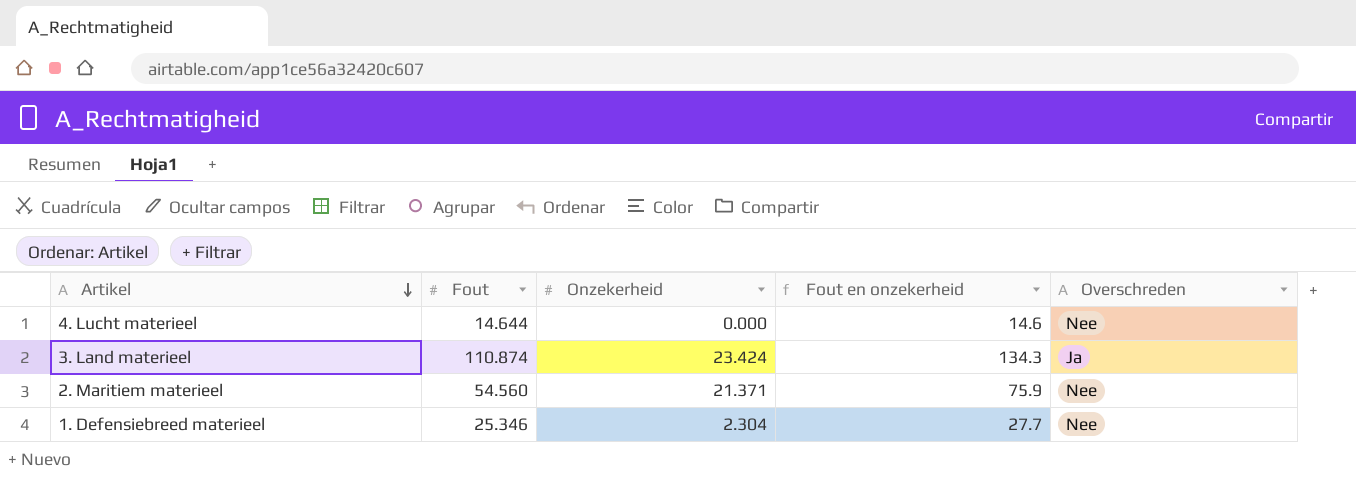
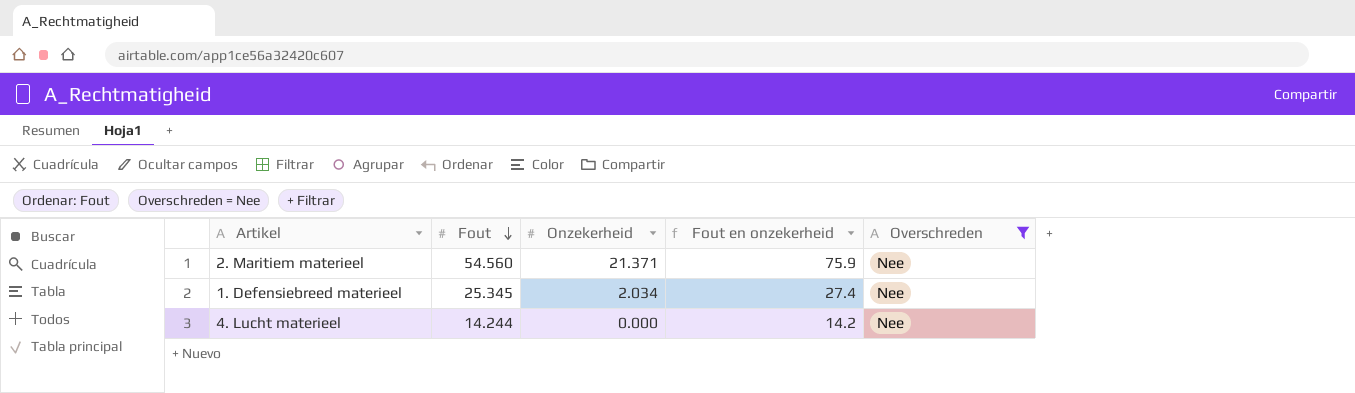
filter: none -> Overschreden = Nee
row order: Artikel descending -> Fout descending
1. Defensiebreed materieel | Fout: 25.346 -> 25.345
1. Defensiebreed materieel | Onzekerheid: 2.304 -> 2.034
1. Defensiebreed materieel | Fout en onzekerheid: 27.7 -> 27.4
4. Lucht materieel | Fout: 14.644 -> 14.244
4. Lucht materieel | Fout en onzekerheid: 14.6 -> 14.2

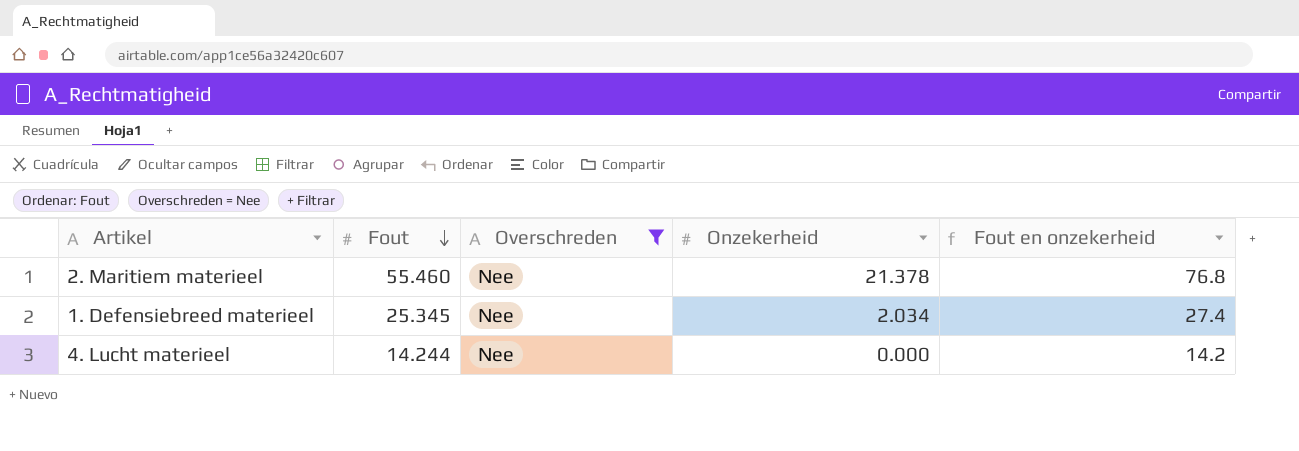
column Overschreden | position: 5 -> 3
2. Maritiem materieel | Fout: 54.560 -> 55.460
2. Maritiem materieel | Onzekerheid: 21.371 -> 21.378
2. Maritiem materieel | Fout en onzekerheid: 75.9 -> 76.8

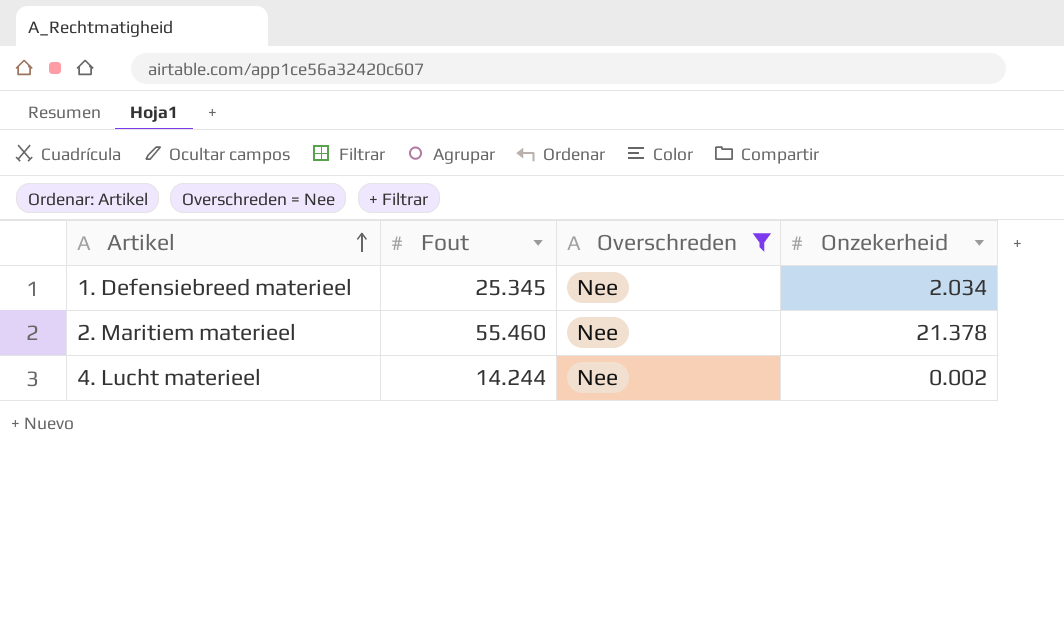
row order: Fout descending -> Artikel ascending
column Fout en onzekerheid | formula: [Fout] + [Onzekerheid] -> none
4. Lucht materieel | Onzekerheid: 0.000 -> 0.002

